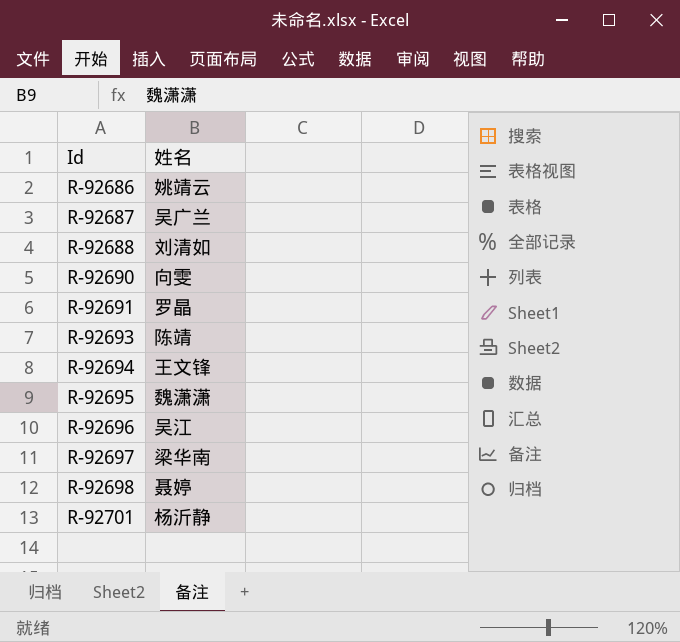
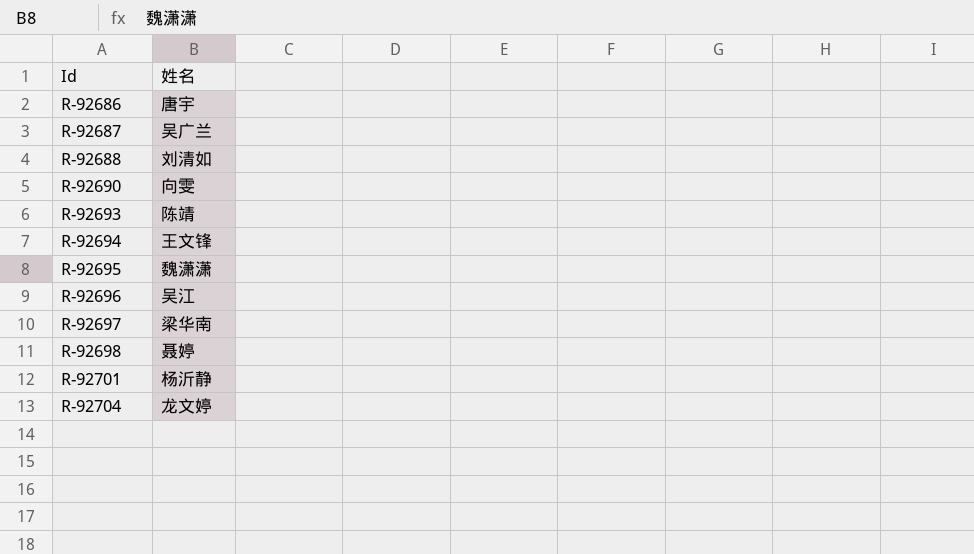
row R-92691: 罗晶 -> none
R-92686 | 姓名: 姚靖云 -> 唐宇
row R-92704: none -> 龙文婷

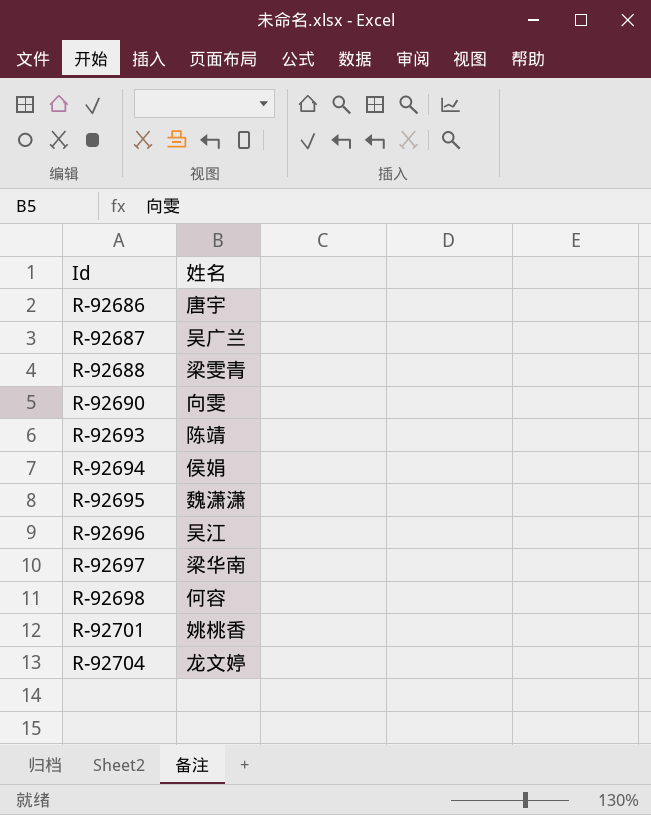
R-92688 | 姓名: 刘清如 -> 梁雯青
R-92694 | 姓名: 王文锋 -> 侯娟
R-92698 | 姓名: 聂婷 -> 何容
R-92701 | 姓名: 杨沂静 -> 姚桃香

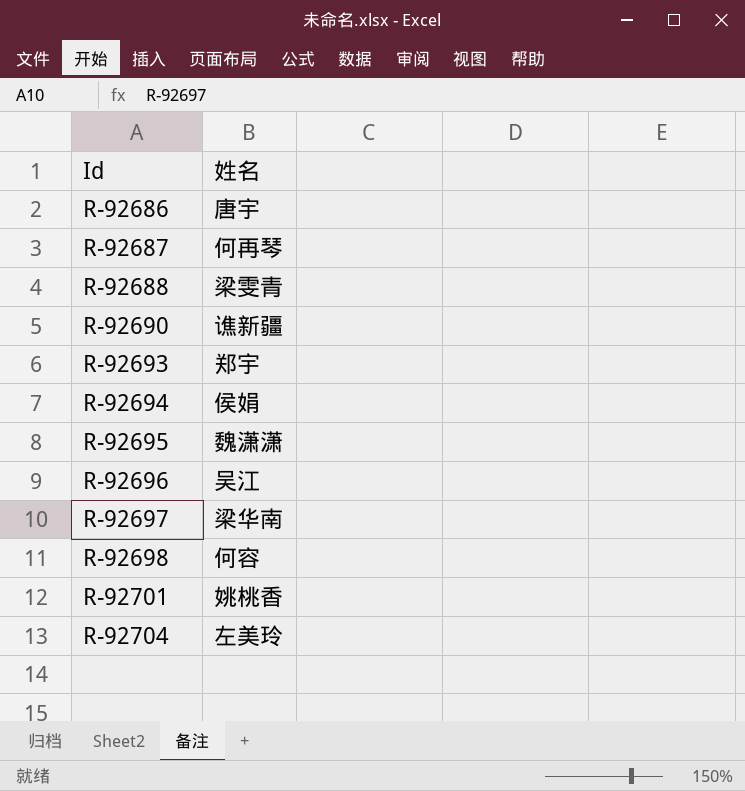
R-92687 | 姓名: 吴广兰 -> 何再琴
R-92690 | 姓名: 向雯 -> 谯新疆
R-92693 | 姓名: 陈靖 -> 郑宇
R-92704 | 姓名: 龙文婷 -> 左美玲

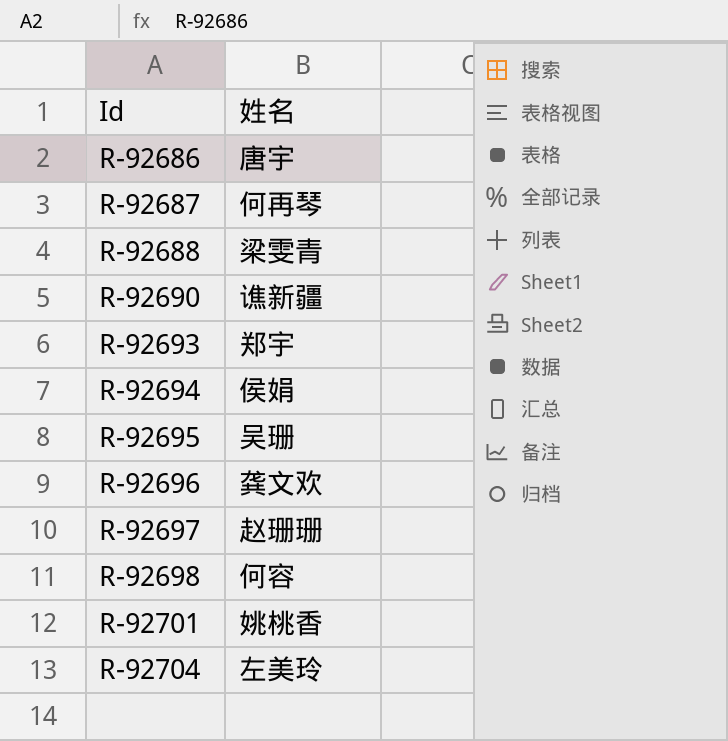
R-92695 | 姓名: 魏潇潇 -> 吴珊
R-92696 | 姓名: 吴江 -> 龚文欢
R-92697 | 姓名: 梁华南 -> 赵珊珊

